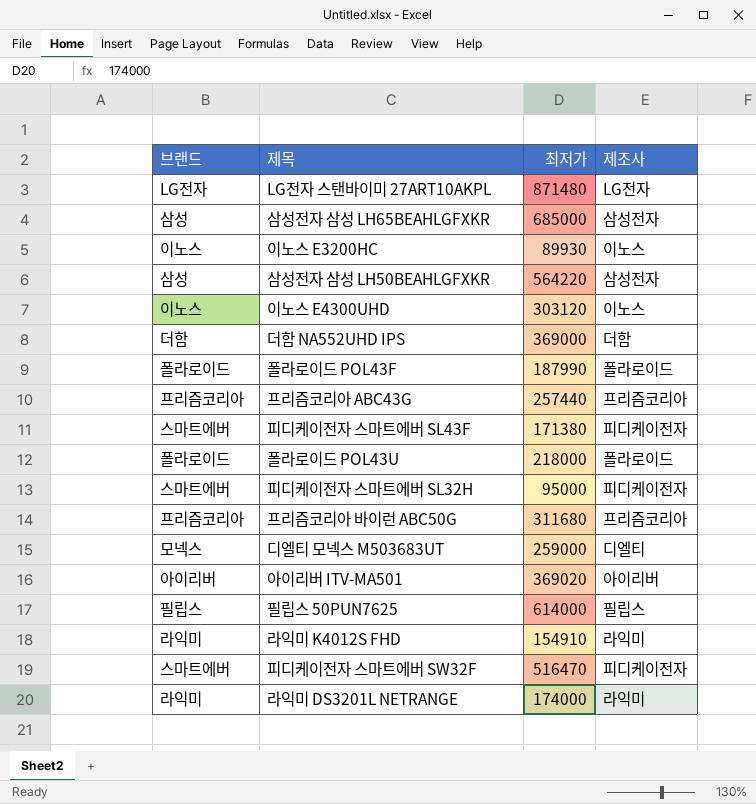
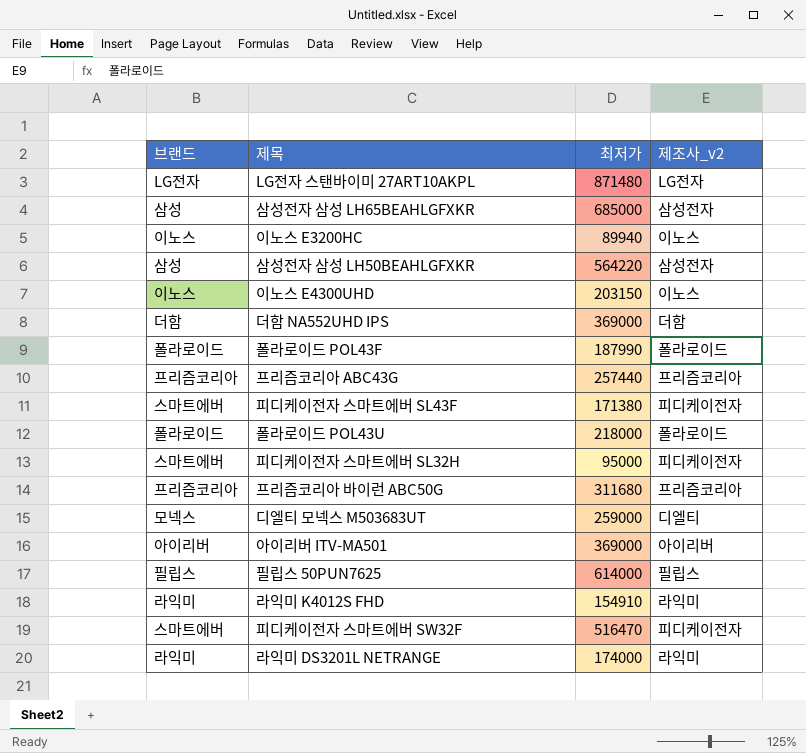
column name: 제조사 -> 제조사_v2
이노스 E3200HC | 최저가: 89930 -> 89940
이노스 E4300UHD | 최저가: 303120 -> 203150
아이리버 ITV-MA501 | 최저가: 369020 -> 369000

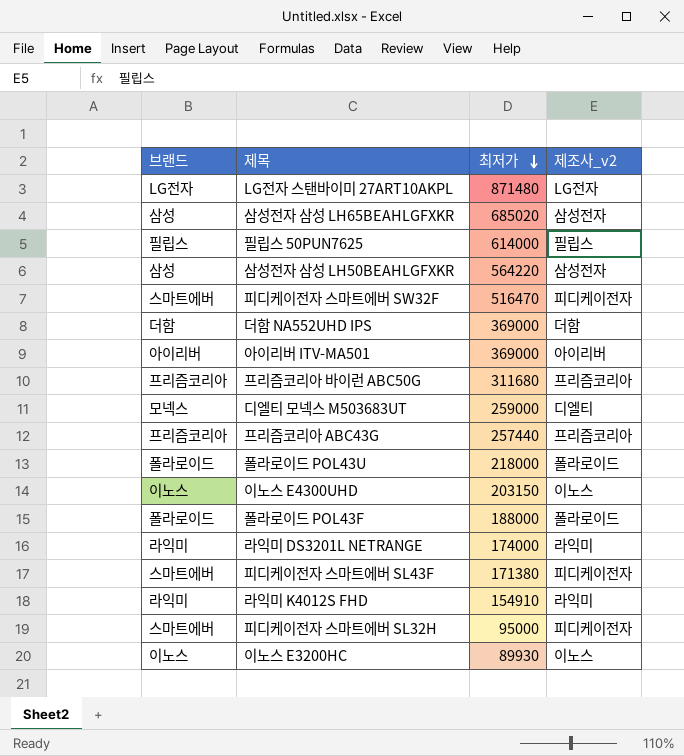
row order: none -> 최저가 descending
삼성전자 삼성 LH65BEAHLGFXKR | 최저가: 685000 -> 685020
폴라로이드 POL43F | 최저가: 187990 -> 188000
이노스 E3200HC | 최저가: 89940 -> 89930

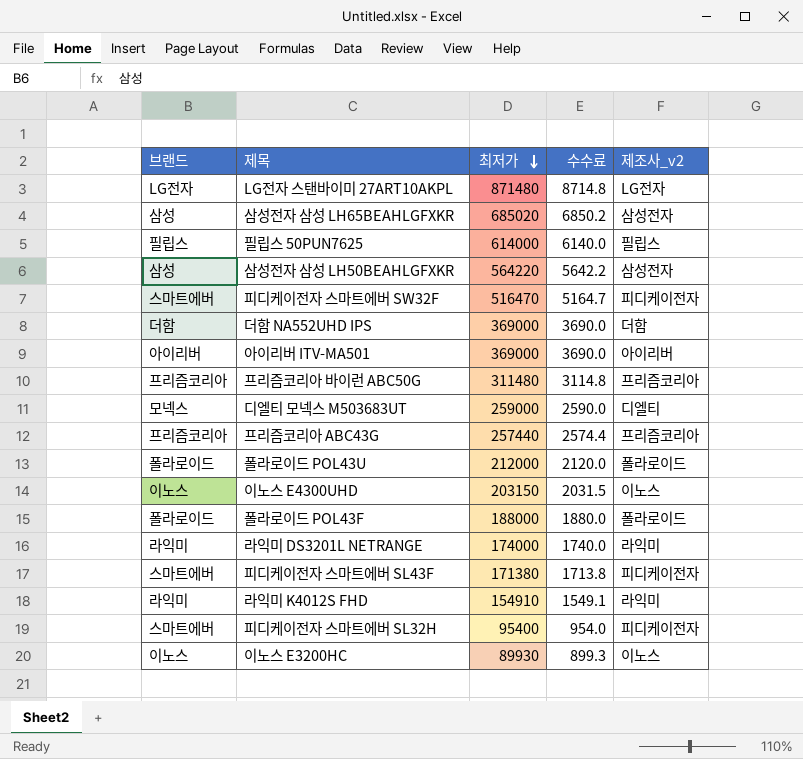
column 수수료 | formula: none -> [최저가] * 0.01
프리즘코리아 바이런 ABC50G | 최저가: 311680 -> 311480
폴라로이드 POL43U | 최저가: 218000 -> 212000
피디케이전자 스마트에버 SL32H | 최저가: 95000 -> 95400

